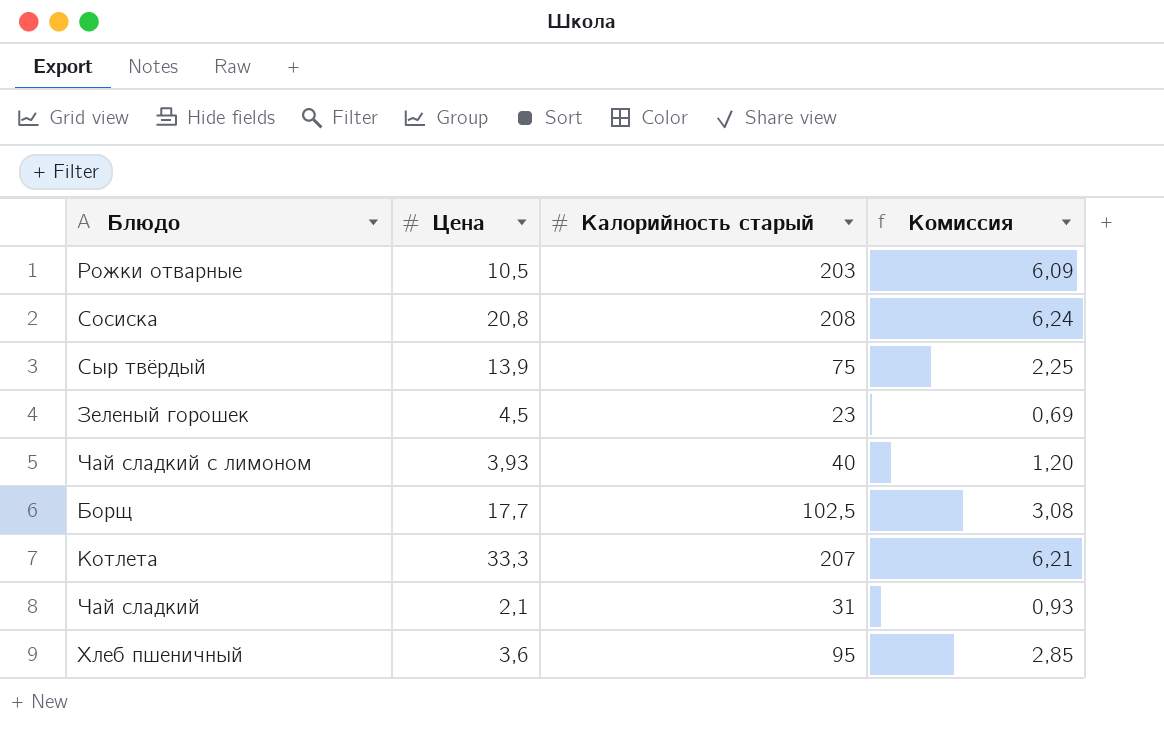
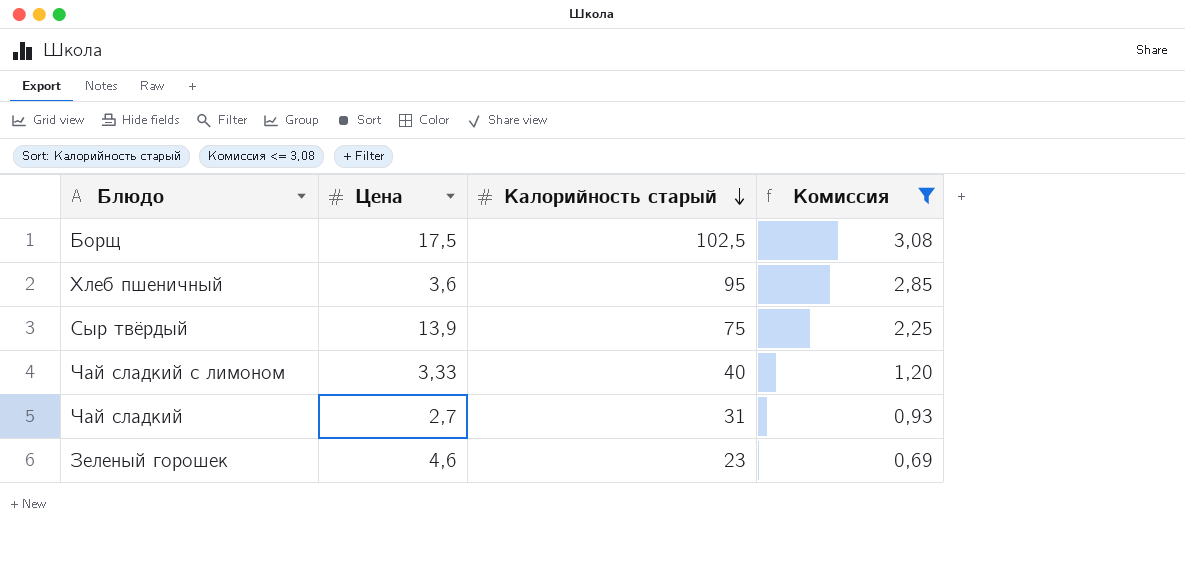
filter: none -> Комиссия <= 3,08
row order: none -> Калорийность старый descending
Борщ | Цена: 17,7 -> 17,5
Чай сладкий с лимоном | Цена: 3,93 -> 3,33
Чай сладкий | Цена: 2,1 -> 2,7
Зеленый горошек | Цена: 4,5 -> 4,6

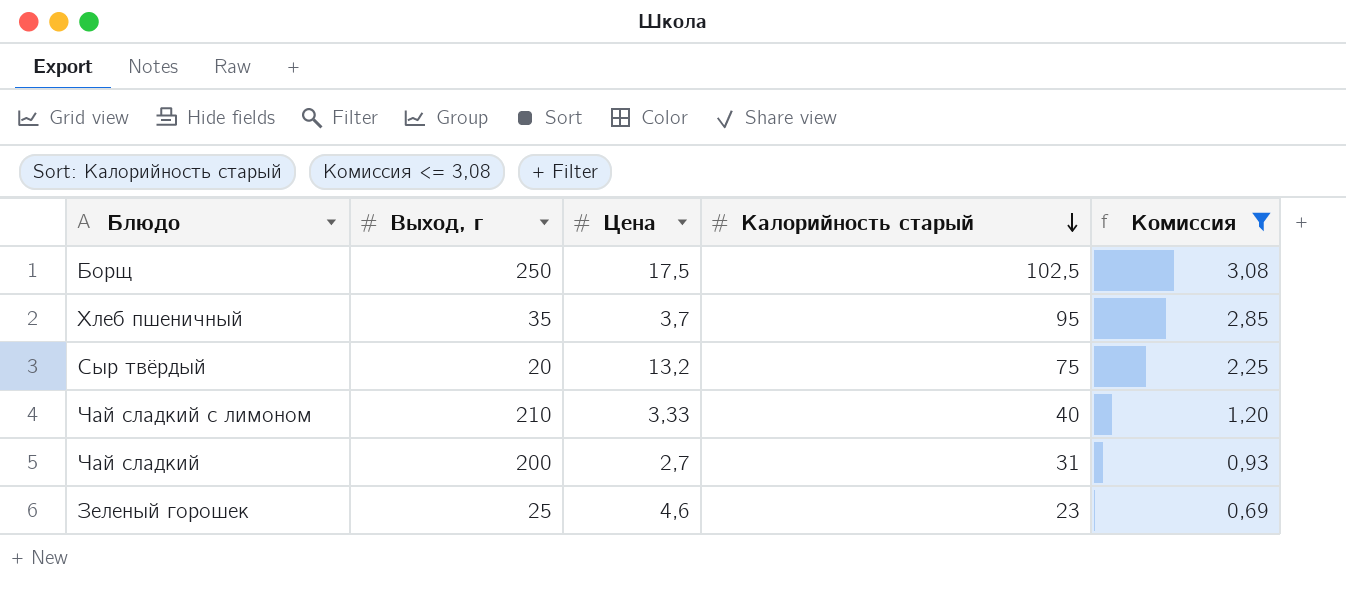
column Выход, г | position: none -> 2
Хлеб пшеничный | Цена: 3,6 -> 3,7
Сыр твёрдый | Цена: 13,9 -> 13,2

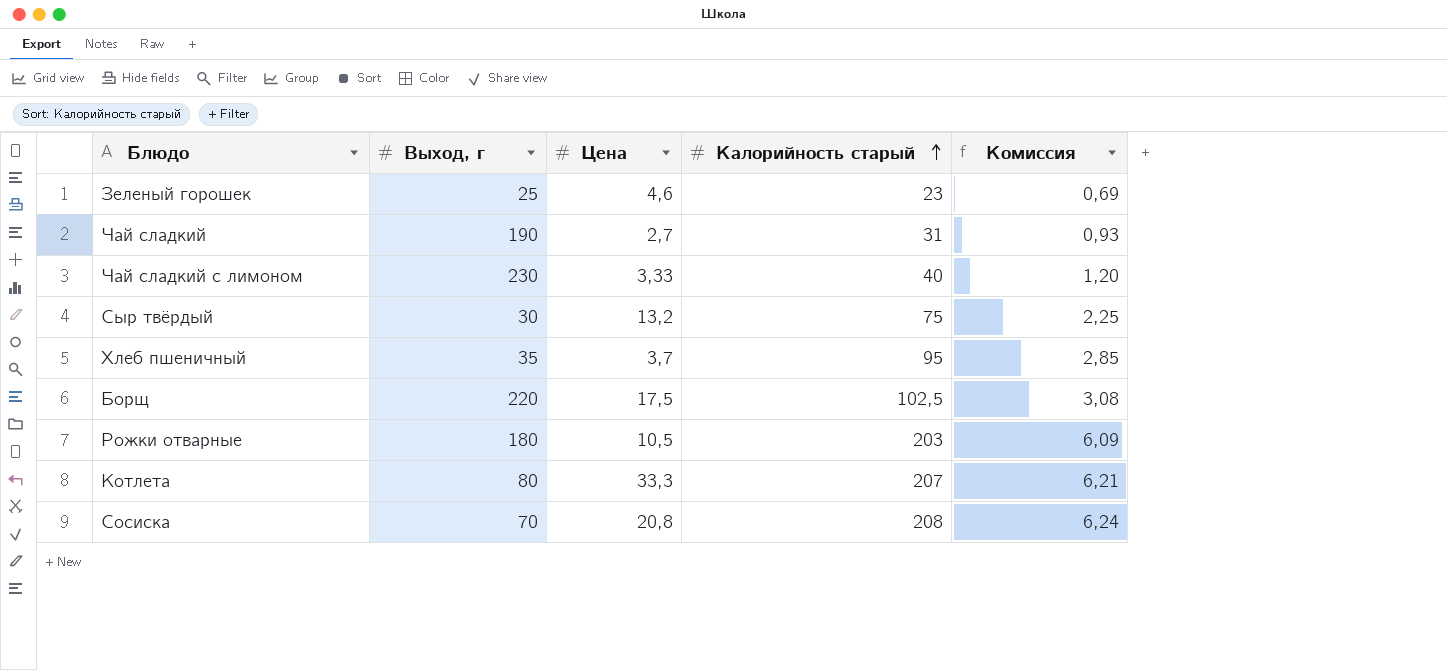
filter: Комиссия <= 3,08 -> none
row order: Калорийность старый descending -> Калорийность старый ascending
Чай сладкий | Выход, г: 200 -> 190
Чай сладкий с лимоном | Выход, г: 210 -> 230
Сыр твёрдый | Выход, г: 20 -> 30
Борщ | Выход, г: 250 -> 220

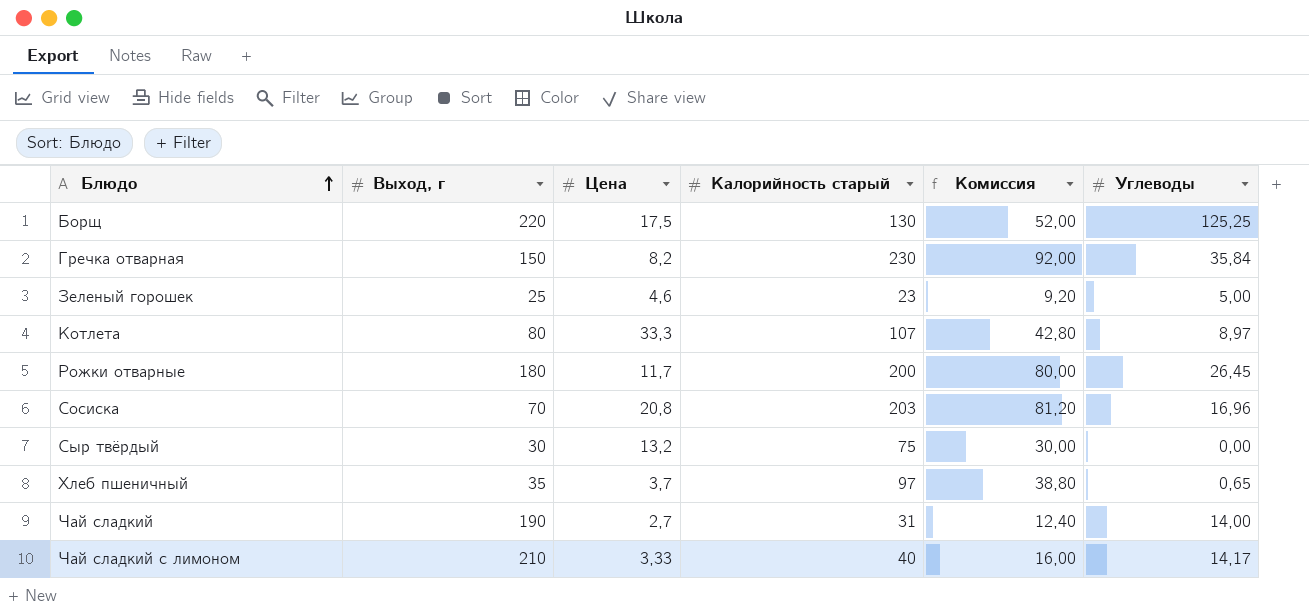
row order: Калорийность старый ascending -> Блюдо ascending
column Комиссия | formula: [Калорийность старый] * 0,03 -> [Калорийность старый] * 0,4
column Углеводы | position: none -> 6
Борщ | Калорийность старый: 102,5 -> 130
row Гречка отварная: none -> 150 | 8,2 | 230 | 92,00 | 35,84
Котлета | Калорийность старый: 207 -> 107
Рожки отварные | Цена: 10,5 -> 11,7
Рожки отварные | Калорийность старый: 203 -> 200
Сосиска | Калорийность старый: 208 -> 203
Хлеб пшеничный | Калорийность старый: 95 -> 97
Чай сладкий с лимоном | Выход, г: 230 -> 210

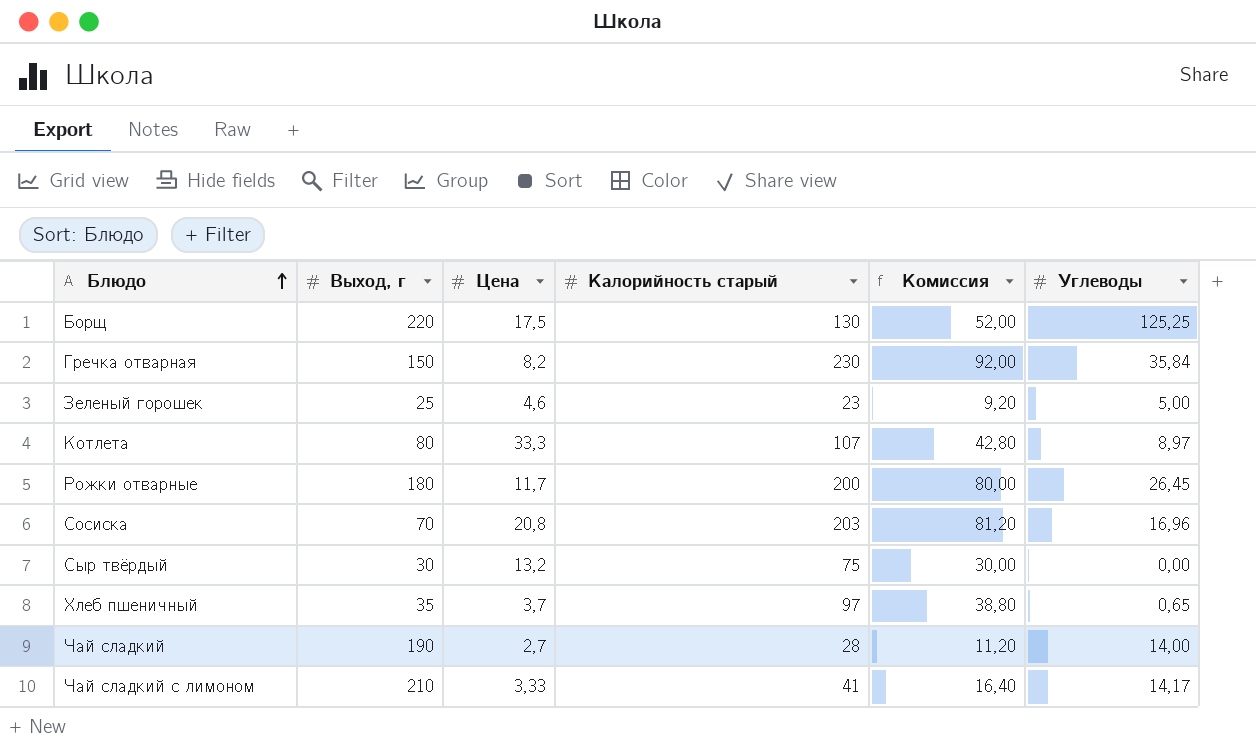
Чай сладкий | Калорийность старый: 31 -> 28
Чай сладкий | Комиссия: 12,40 -> 11,20
Чай сладкий с лимоном | Калорийность старый: 40 -> 41
Чай сладкий с лимоном | Комиссия: 16,00 -> 16,40

